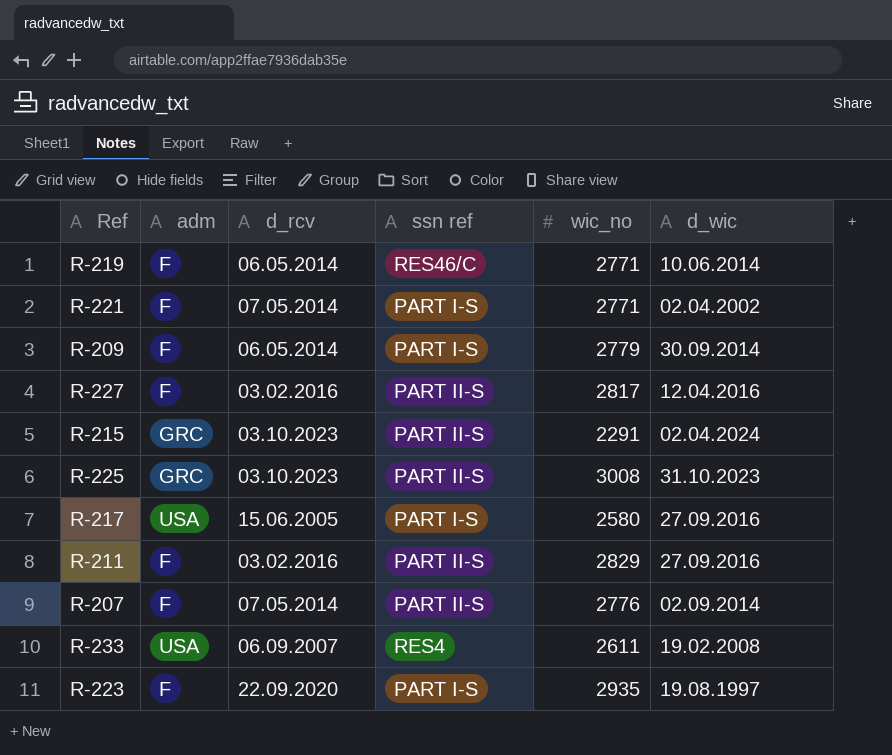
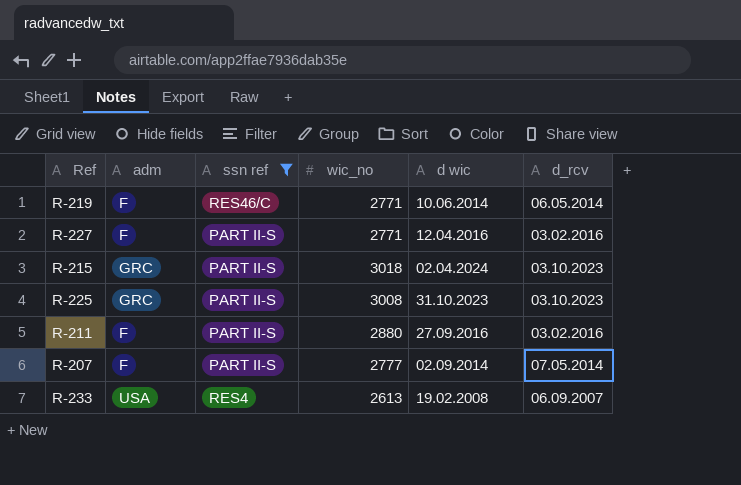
filter: none -> ssn ref != PART I-S
column name: d_wic -> d wic
column d_rcv | position: 3 -> 6
R-227 | wic_no: 2817 -> 2771
R-215 | wic_no: 2291 -> 3018
R-211 | wic_no: 2829 -> 2880
R-207 | wic_no: 2776 -> 2777
R-233 | wic_no: 2611 -> 2613

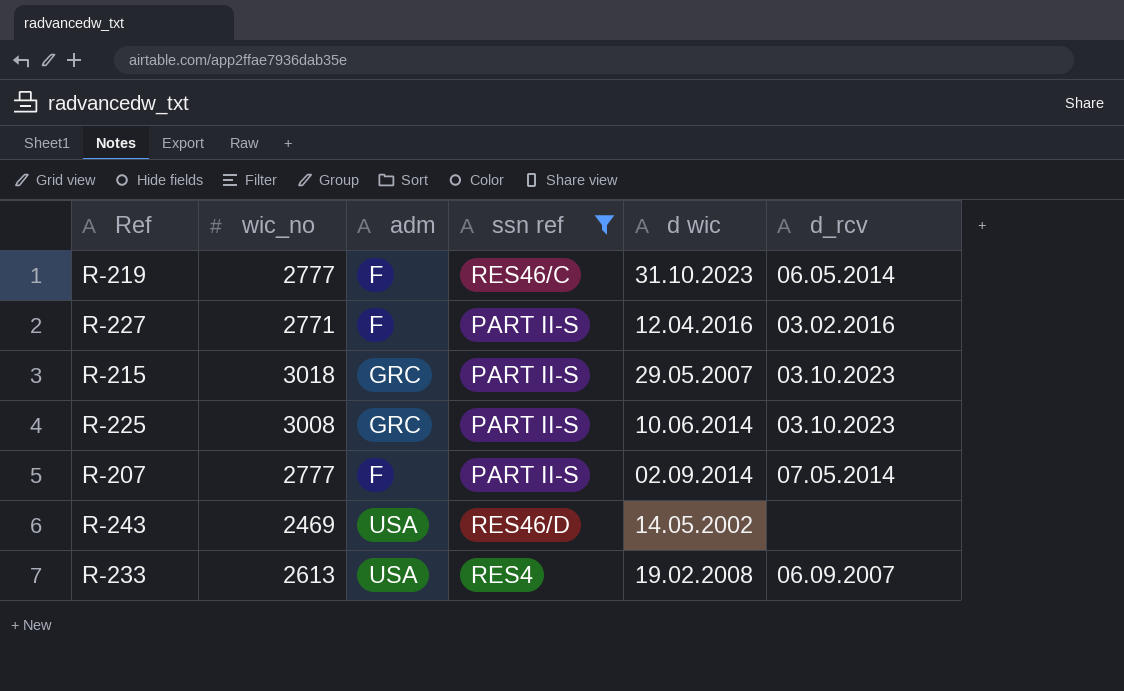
column wic_no | position: 4 -> 2
row R-211: F | PART II-S | 2880 | 27.09.2016 | 03.02.2016 -> none
R-219 | wic_no: 2771 -> 2777
R-219 | d wic: 10.06.2014 -> 31.10.2023
R-215 | d wic: 02.04.2024 -> 29.05.2007
R-225 | d wic: 31.10.2023 -> 10.06.2014
row R-243: none -> 2469 | USA | RES46/D | 14.05.2002 | none

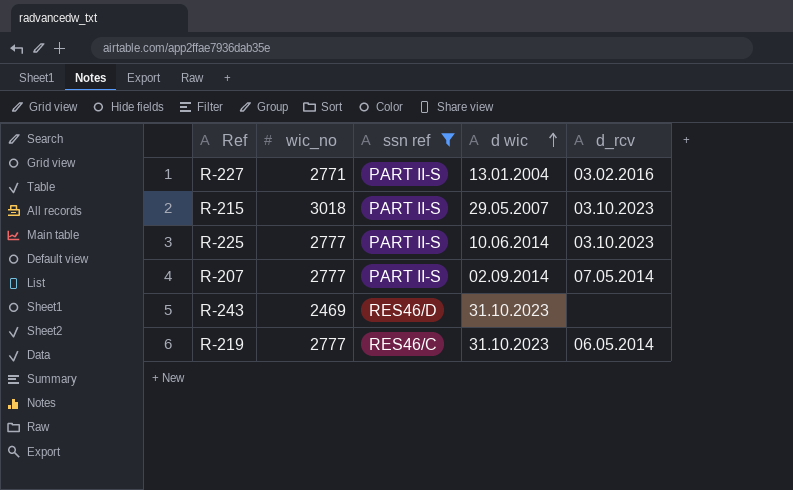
row order: none -> d wic ascending
column adm | position: 3 -> none
row R-233: 2613 | USA | RES4 | 19.02.2008 | 06.09.2007 -> none
R-227 | d wic: 12.04.2016 -> 13.01.2004
R-225 | wic_no: 3008 -> 2777
R-243 | d wic: 14.05.2002 -> 31.10.2023

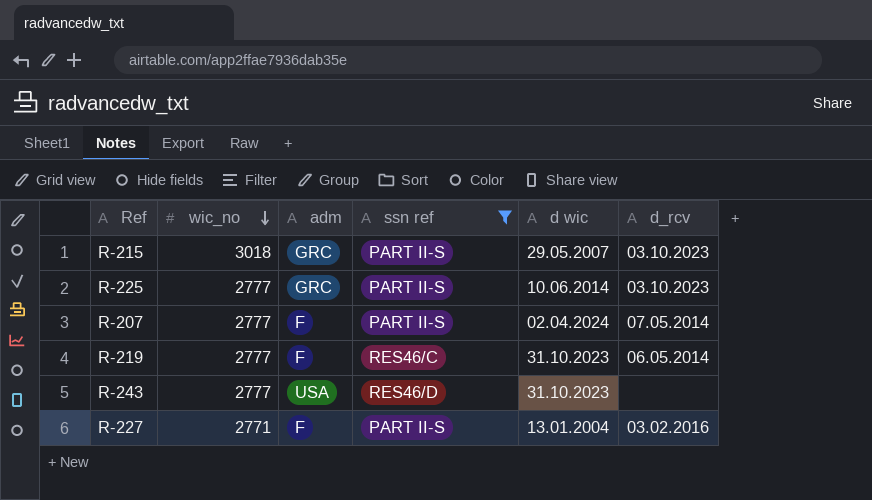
row order: d wic ascending -> wic_no descending
column adm | position: none -> 3
R-207 | d wic: 02.09.2014 -> 02.04.2024
R-243 | wic_no: 2469 -> 2777

